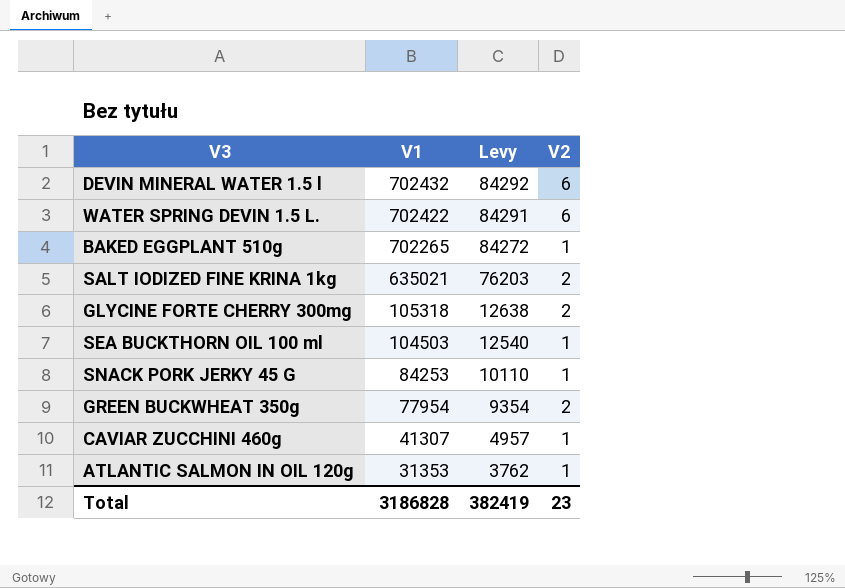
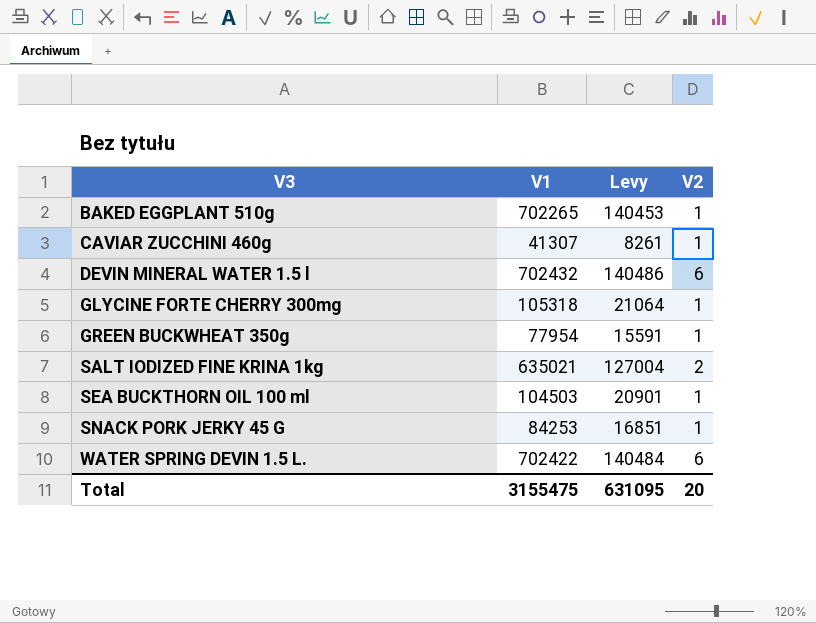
row order: V1 descending -> V3 ascending
column Levy | formula: [V1] * 0.12 -> [V1] * 0.2
row ATLANTIC SALMON IN OIL 120g: 31353 | 3762 | 1 -> none
GLYCINE FORTE CHERRY 300mg | V2: 2 -> 1
GREEN BUCKWHEAT 350g | V2: 2 -> 1
Total | V1: 3186828 -> 3155475
Total | Levy: 382419 -> 631095
Total | V2: 23 -> 20

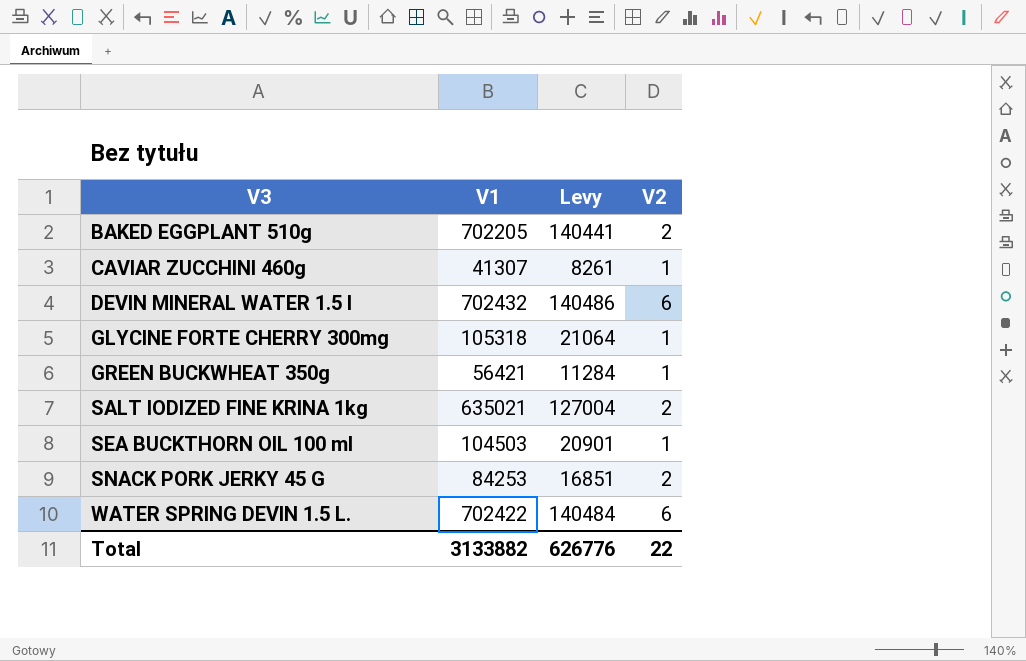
BAKED EGGPLANT 510g | V1: 702265 -> 702205
BAKED EGGPLANT 510g | Levy: 140453 -> 140441
BAKED EGGPLANT 510g | V2: 1 -> 2
GREEN BUCKWHEAT 350g | V1: 77954 -> 56421
GREEN BUCKWHEAT 350g | Levy: 15591 -> 11284
SNACK PORK JERKY 45 G | V2: 1 -> 2
Total | V1: 3155475 -> 3133882
Total | Levy: 631095 -> 626776
Total | V2: 20 -> 22

